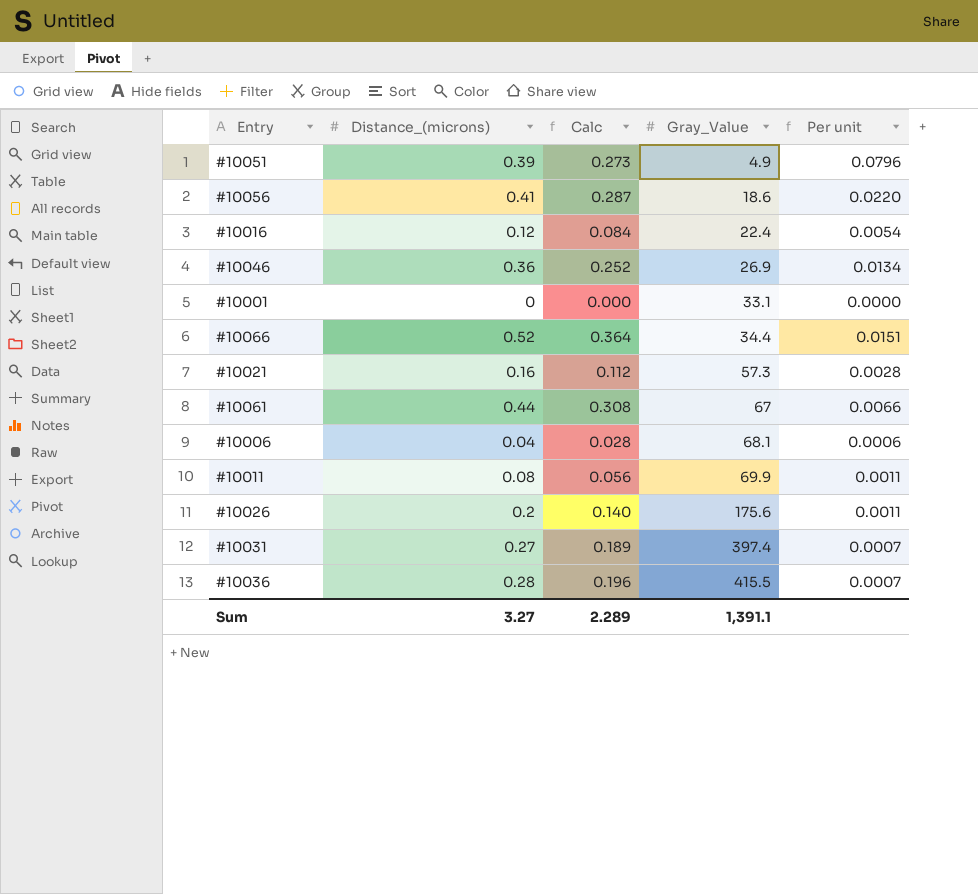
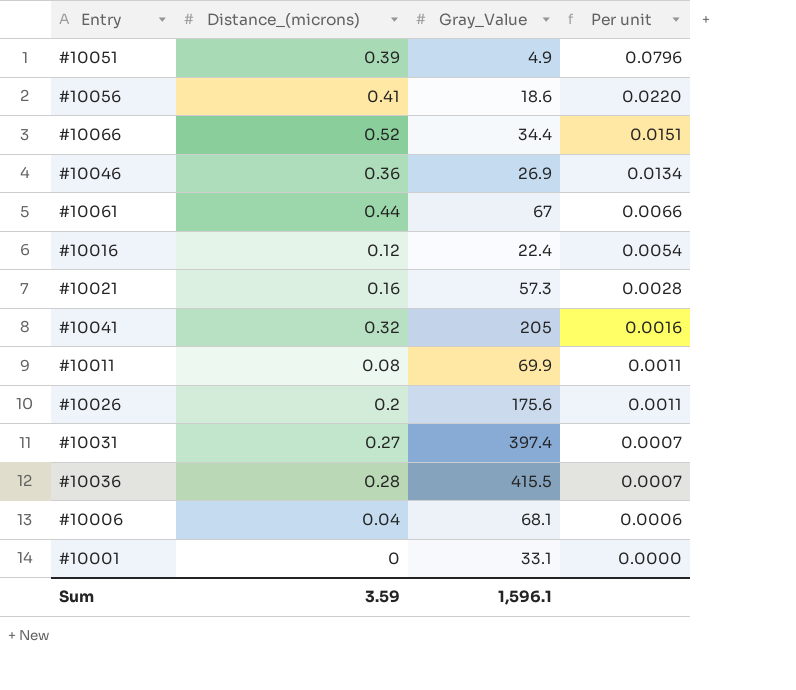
row order: Gray_Value ascending -> Per unit descending
column Calc | formula: [Distance_(microns)] * 0.7 -> none
row #10041: none -> 0.32 | 205 | 0.0016
Sum | Distance_(microns): 3.27 -> 3.59
Sum | Gray_Value: 1,391.1 -> 1,596.1

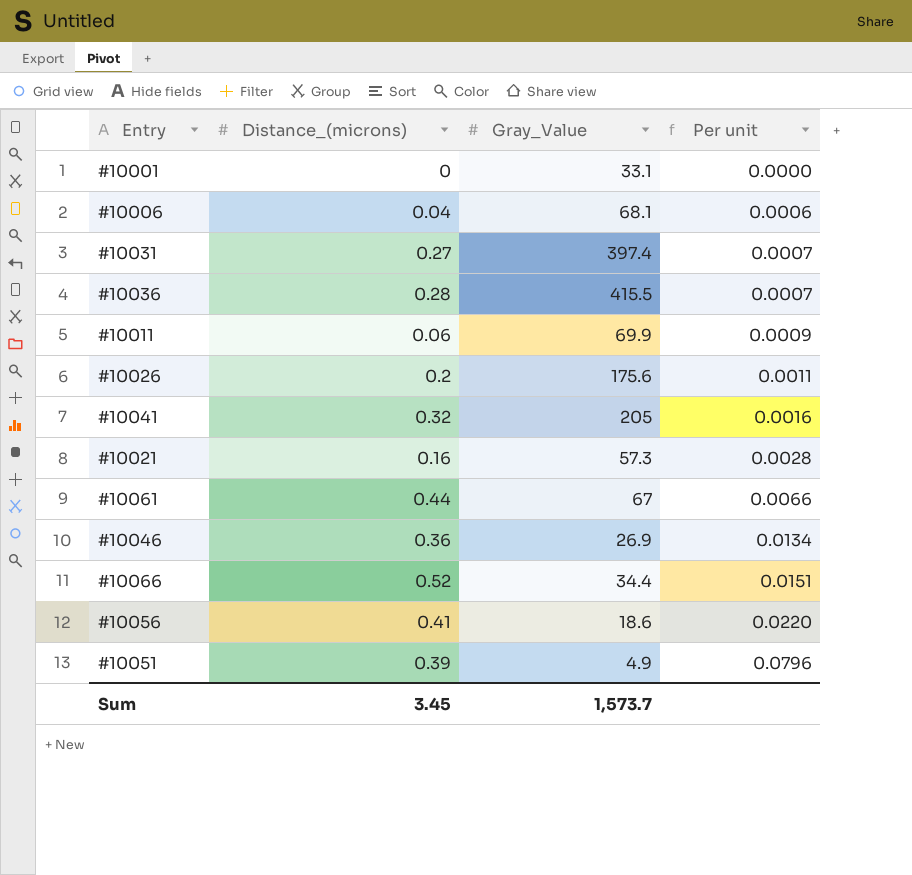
row order: Per unit descending -> Per unit ascending
row #10016: 0.12 | 22.4 | 0.0054 -> none
#10011 | Distance_(microns): 0.08 -> 0.06
#10011 | Per unit: 0.0011 -> 0.0009
Sum | Distance_(microns): 3.59 -> 3.45
Sum | Gray_Value: 1,596.1 -> 1,573.7

